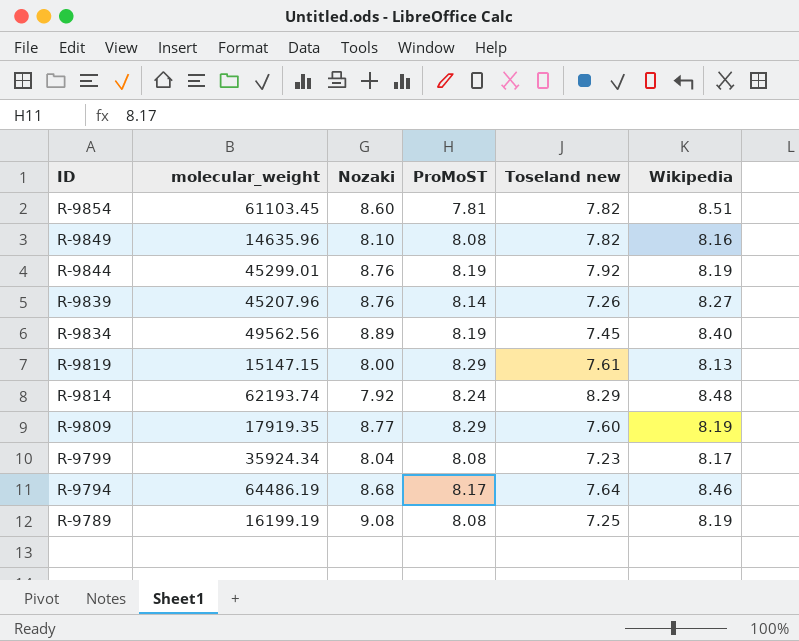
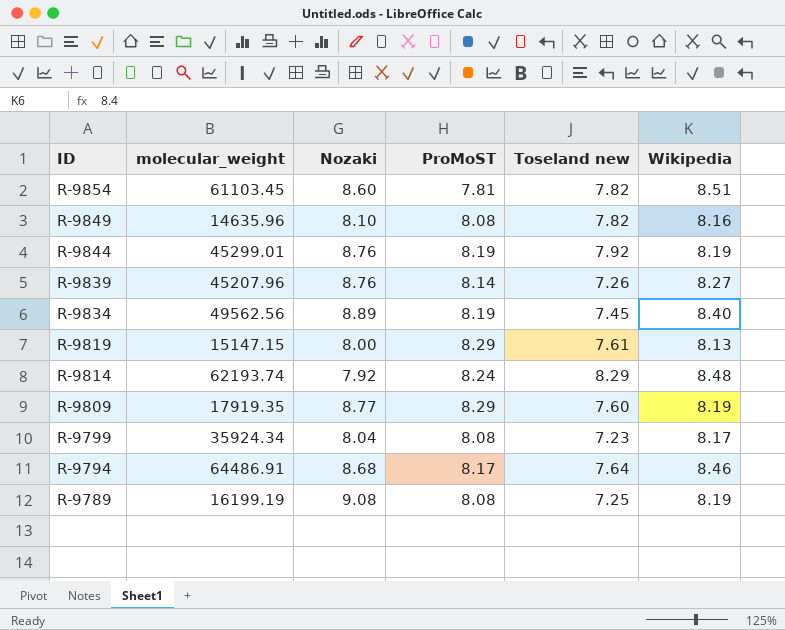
R-9794 | molecular_weight: 64486.19 -> 64486.91

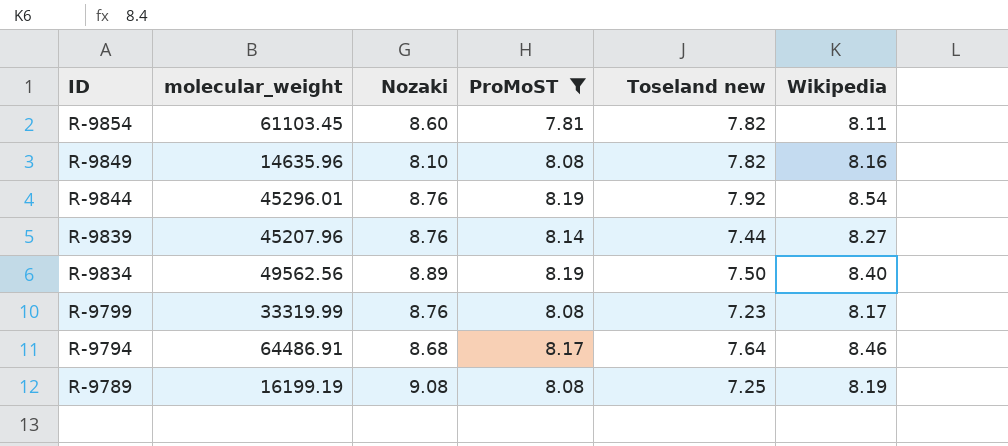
filter: none -> ProMoST <= 8.19
R-9854 | Wikipedia: 8.51 -> 8.11
R-9844 | molecular_weight: 45299.01 -> 45296.01
R-9844 | Wikipedia: 8.19 -> 8.54
R-9839 | Toseland new: 7.26 -> 7.44
R-9834 | Toseland new: 7.45 -> 7.50
R-9799 | molecular_weight: 35924.34 -> 33319.99
R-9799 | Nozaki: 8.04 -> 8.76

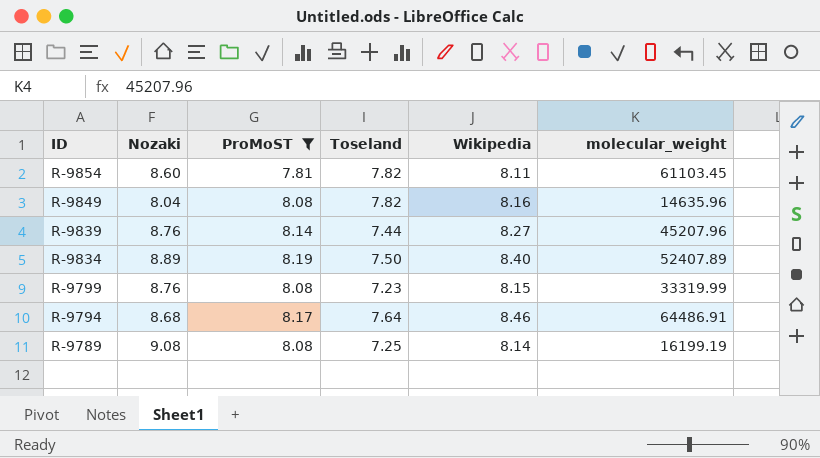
column name: Toseland new -> Toseland
column molecular_weight | position: 2 -> 6
row R-9844: 45296.01 | 8.76 | 8.19 | 7.92 | 8.54 -> none
R-9849 | Nozaki: 8.10 -> 8.04
R-9834 | molecular_weight: 49562.56 -> 52407.89
R-9799 | Wikipedia: 8.17 -> 8.15
R-9789 | Wikipedia: 8.19 -> 8.14

